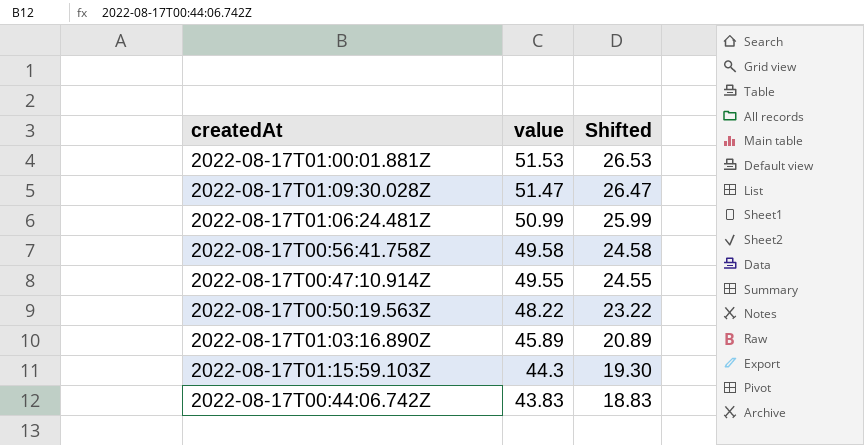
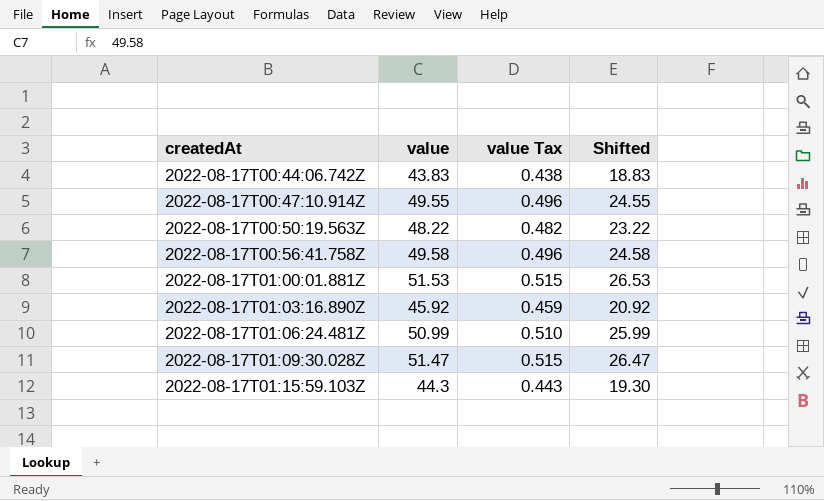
row order: value descending -> createdAt ascending
column value Tax | formula: none -> [value] * 0.01
2022-08-17T01:03:16.890Z | value: 45.89 -> 45.92
2022-08-17T01:03:16.890Z | Shifted: 20.89 -> 20.92

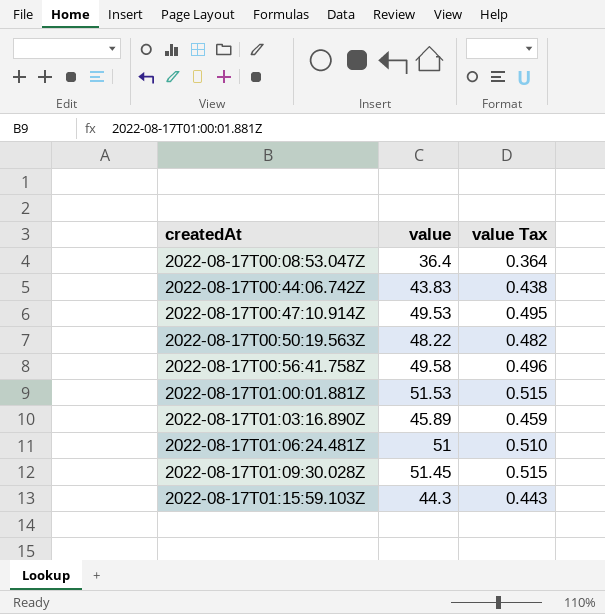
column Shifted | formula: [value] - 25 -> none
row 2022-08-17T00:08:53.047Z: none -> 36.4 | 0.364
2022-08-17T00:47:10.914Z | value: 49.55 -> 49.53
2022-08-17T00:47:10.914Z | value Tax: 0.496 -> 0.495
2022-08-17T01:03:16.890Z | value: 45.92 -> 45.89
2022-08-17T01:06:24.481Z | value: 50.99 -> 51
2022-08-17T01:09:30.028Z | value: 51.47 -> 51.45

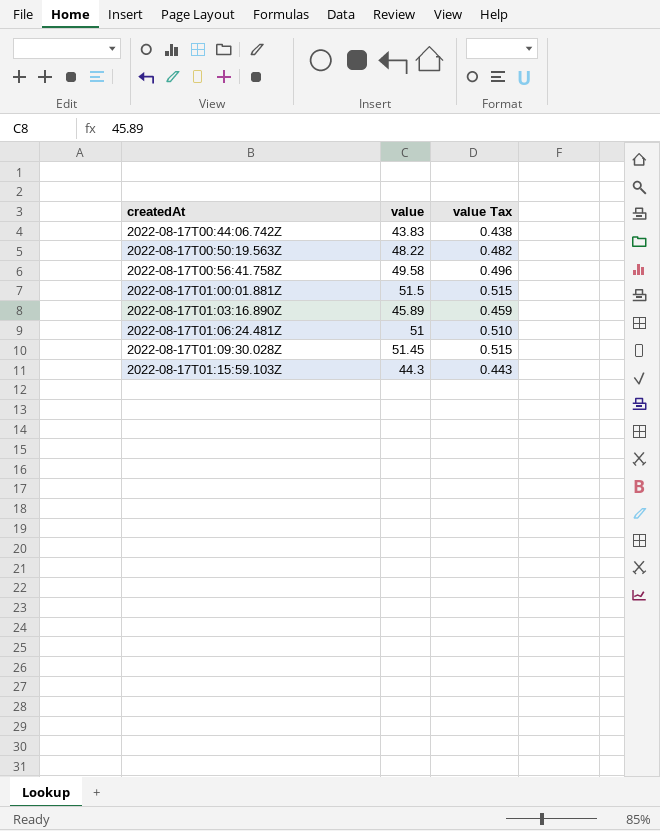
row 2022-08-17T00:08:53.047Z: 36.4 | 0.364 -> none
row 2022-08-17T00:47:10.914Z: 49.53 | 0.495 -> none
2022-08-17T01:00:01.881Z | value: 51.53 -> 51.5

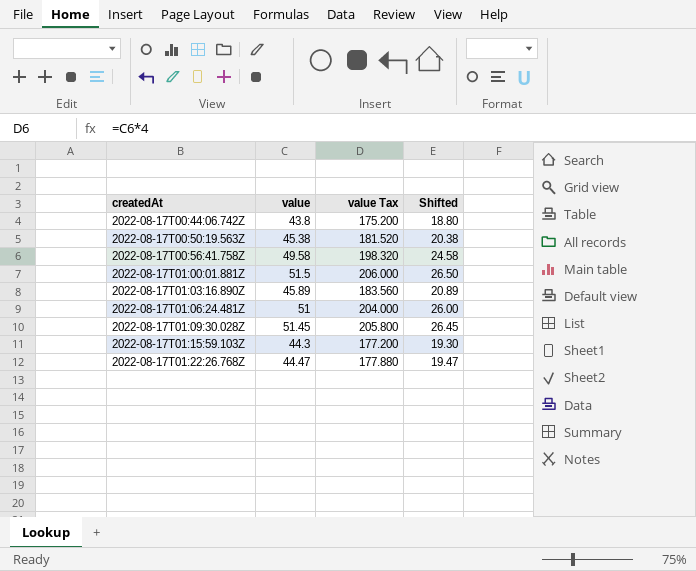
column value Tax | formula: [value] * 0.01 -> [value] * 4
column Shifted | formula: none -> [value] - 25
2022-08-17T00:44:06.742Z | value: 43.83 -> 43.8
2022-08-17T00:50:19.563Z | value: 48.22 -> 45.38
row 2022-08-17T01:22:26.768Z: none -> 44.47 | 177.880 | 19.47

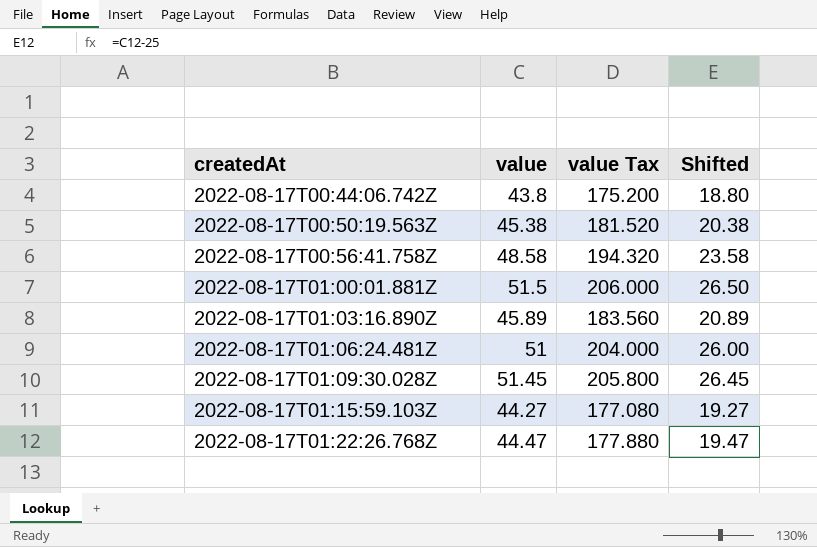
2022-08-17T00:56:41.758Z | value: 49.58 -> 48.58
2022-08-17T00:56:41.758Z | value Tax: 198.320 -> 194.320
2022-08-17T00:56:41.758Z | Shifted: 24.58 -> 23.58
2022-08-17T01:15:59.103Z | value: 44.3 -> 44.27
2022-08-17T01:15:59.103Z | value Tax: 177.200 -> 177.080
2022-08-17T01:15:59.103Z | Shifted: 19.30 -> 19.27

